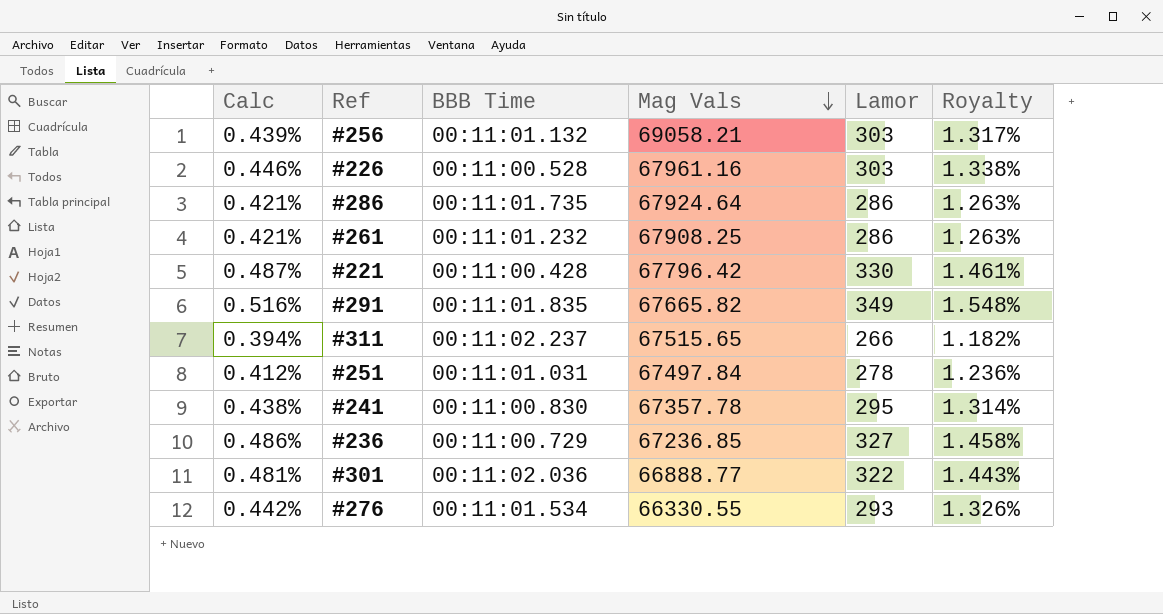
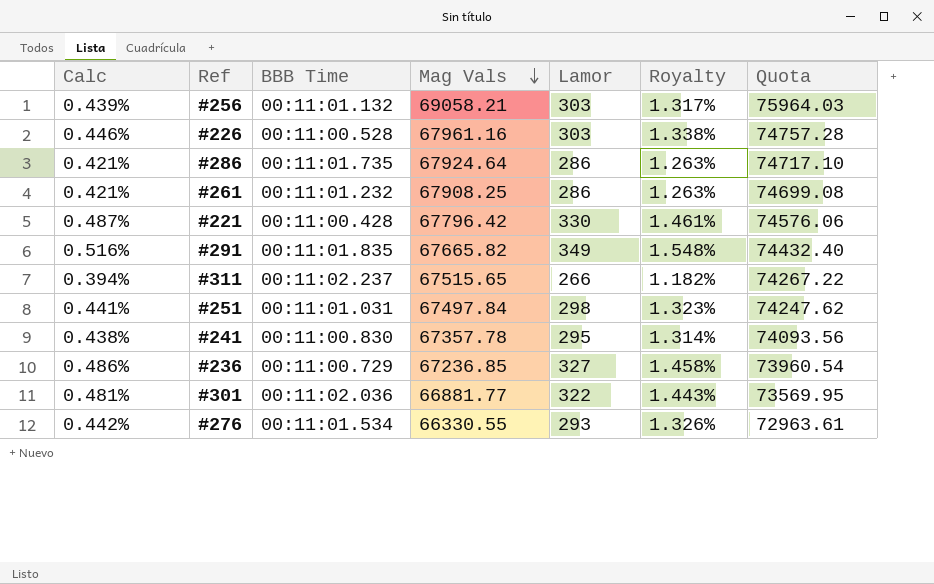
column Quota | formula: none -> [Mag Vals] * 1.1
#251 | Calc: 0.412% -> 0.441%
#251 | Lamor: 278 -> 298
#251 | Royalty: 1.236% -> 1.323%
#301 | Mag Vals: 66888.77 -> 66881.77

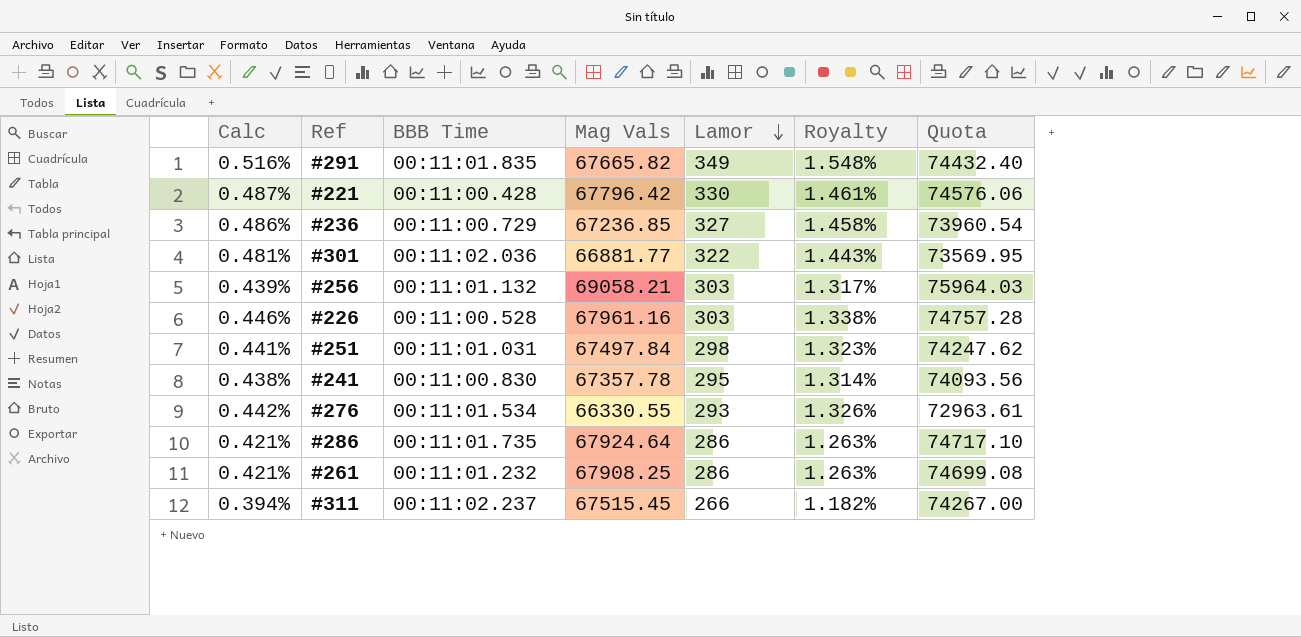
row order: Mag Vals descending -> Lamor descending
#311 | Mag Vals: 67515.65 -> 67515.45
#311 | Quota: 74267.22 -> 74267.00

